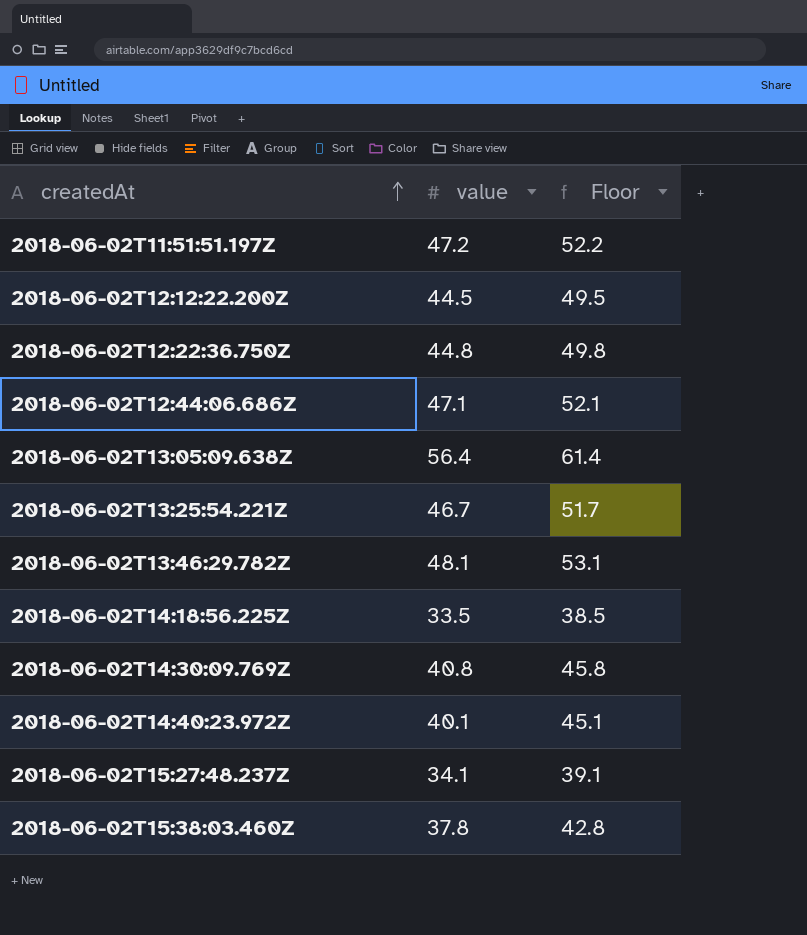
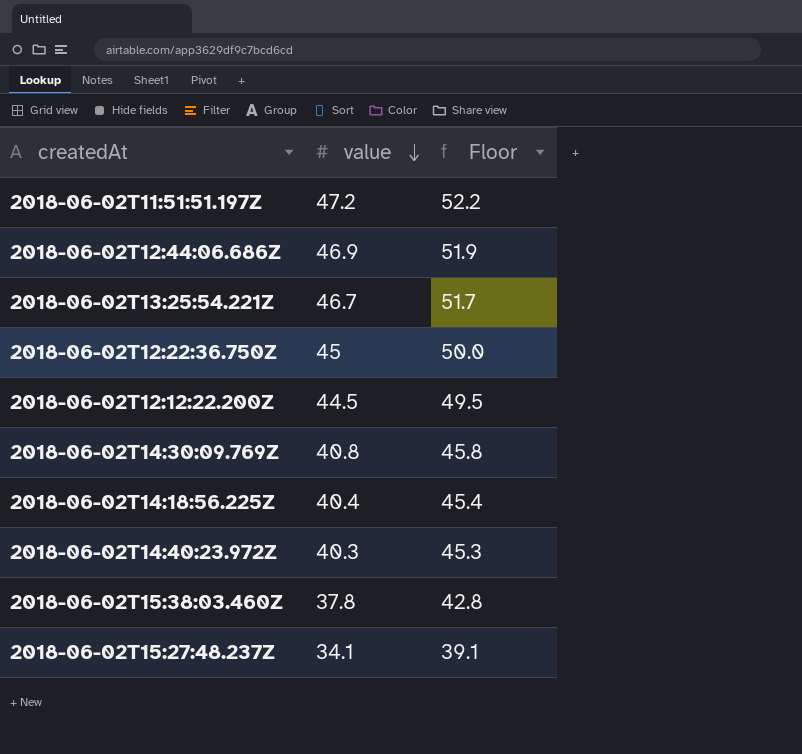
row order: createdAt ascending -> value descending
row 2018-06-02T13:05:09.638Z: 56.4 | 61.4 -> none
row 2018-06-02T13:46:29.782Z: 48.1 | 53.1 -> none
2018-06-02T12:44:06.686Z | value: 47.1 -> 46.9
2018-06-02T12:44:06.686Z | Floor: 52.1 -> 51.9
2018-06-02T12:22:36.750Z | value: 44.8 -> 45
2018-06-02T12:22:36.750Z | Floor: 49.8 -> 50.0
2018-06-02T14:18:56.225Z | value: 33.5 -> 40.4
2018-06-02T14:18:56.225Z | Floor: 38.5 -> 45.4
2018-06-02T14:40:23.972Z | value: 40.1 -> 40.3
2018-06-02T14:40:23.972Z | Floor: 45.1 -> 45.3

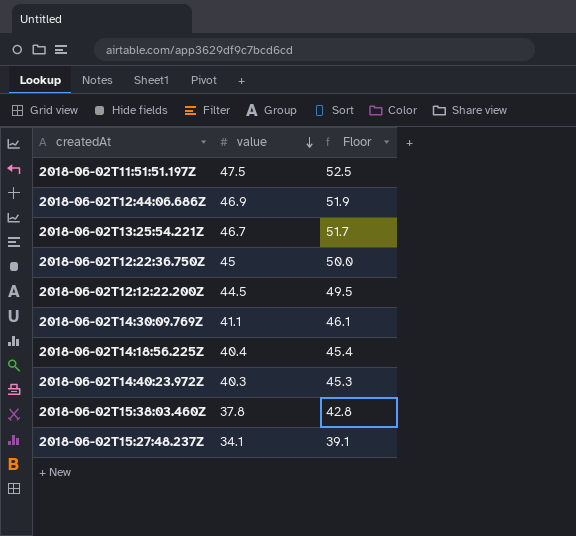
2018-06-02T11:51:51.197Z | value: 47.2 -> 47.5
2018-06-02T11:51:51.197Z | Floor: 52.2 -> 52.5
2018-06-02T14:30:09.769Z | value: 40.8 -> 41.1
2018-06-02T14:30:09.769Z | Floor: 45.8 -> 46.1

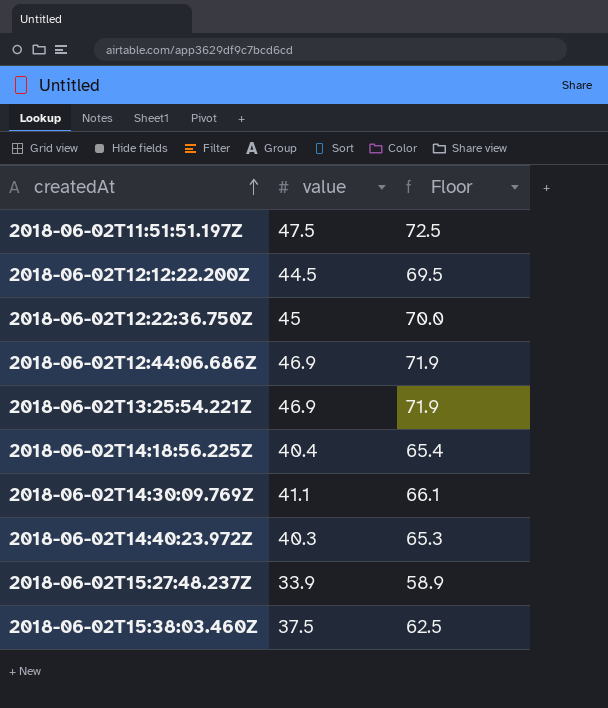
row order: value descending -> createdAt ascending
column Floor | formula: [value] + 5 -> [value] + 25
2018-06-02T13:25:54.221Z | value: 46.7 -> 46.9
2018-06-02T15:27:48.237Z | value: 34.1 -> 33.9
2018-06-02T15:38:03.460Z | value: 37.8 -> 37.5

